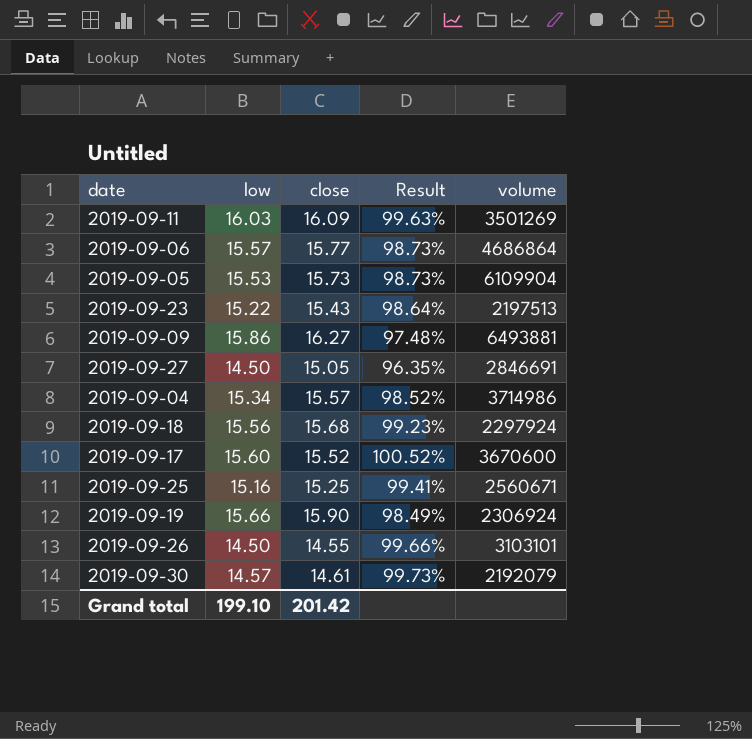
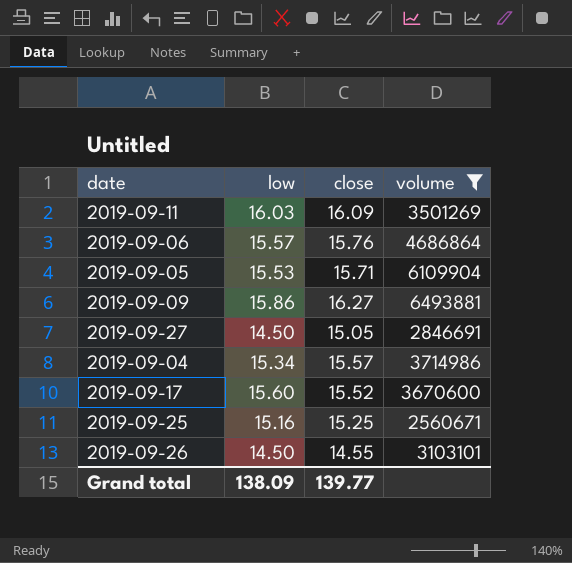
filter: none -> volume >= 2560671
column Result | formula: [low] / [close] -> none
2019-09-06 | close: 15.77 -> 15.76
2019-09-05 | close: 15.73 -> 15.71
Grand total | low: 199.10 -> 138.09
Grand total | close: 201.42 -> 139.77

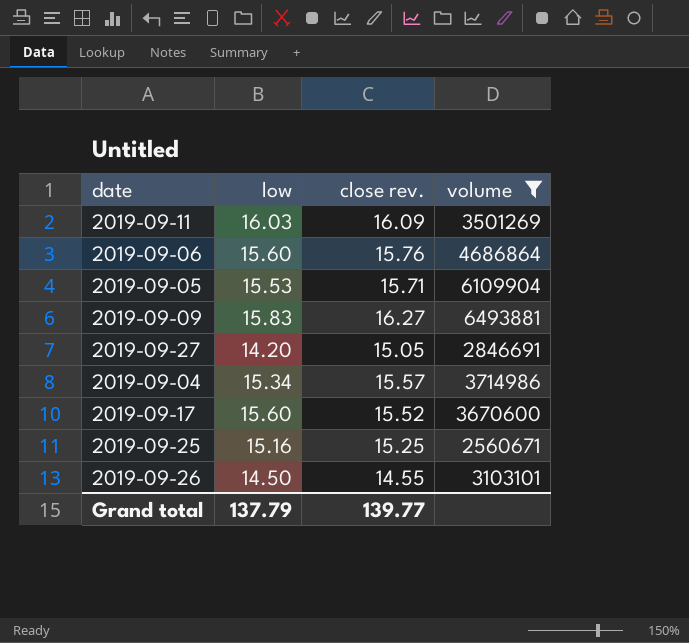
column name: close -> close rev.
2019-09-06 | low: 15.57 -> 15.60
2019-09-09 | low: 15.86 -> 15.83
2019-09-27 | low: 14.50 -> 14.20
Grand total | low: 138.09 -> 137.79

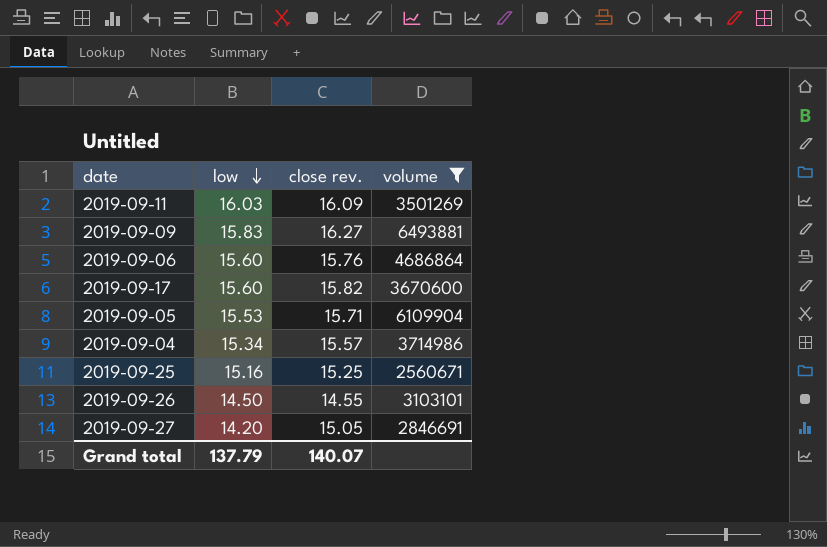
row order: none -> low descending
2019-09-17 | close rev.: 15.52 -> 15.82
Grand total | close rev.: 139.77 -> 140.07

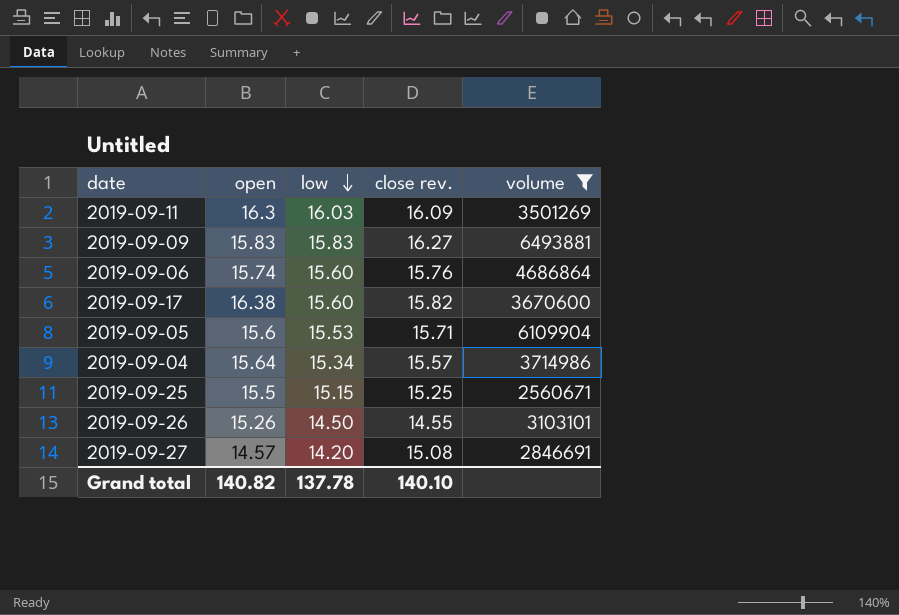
column open | position: none -> 2
2019-09-25 | low: 15.16 -> 15.15
2019-09-27 | close rev.: 15.05 -> 15.08
Grand total | low: 137.79 -> 137.78
Grand total | close rev.: 140.07 -> 140.10

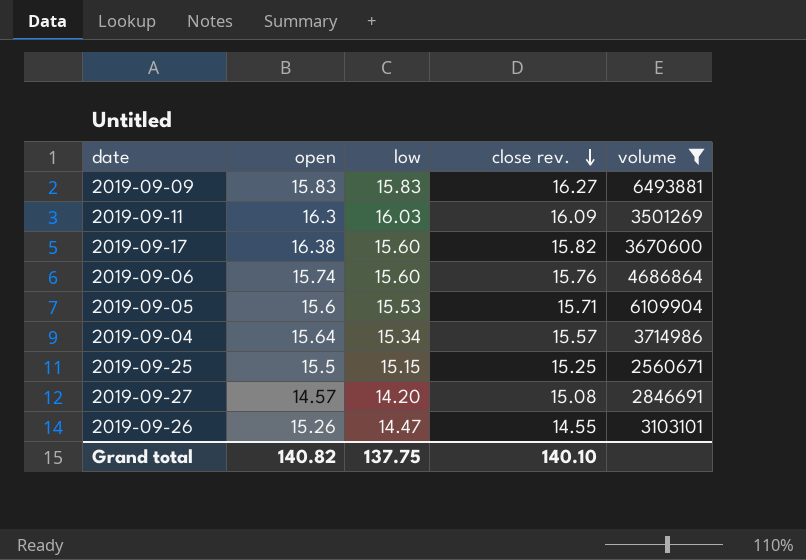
row order: low descending -> close rev. descending
2019-09-26 | low: 14.50 -> 14.47
Grand total | low: 137.78 -> 137.75

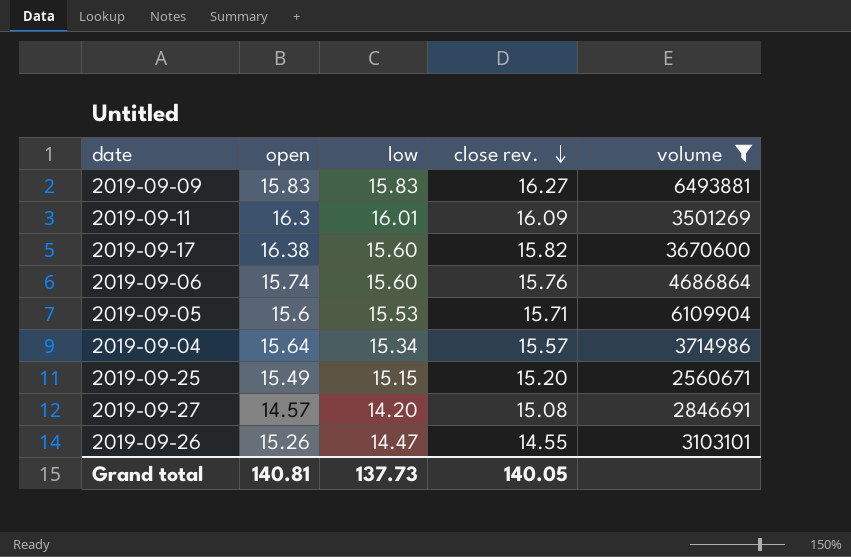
2019-09-11 | low: 16.03 -> 16.01
2019-09-25 | open: 15.5 -> 15.49
2019-09-25 | close rev.: 15.25 -> 15.20
Grand total | open: 140.82 -> 140.81
Grand total | low: 137.75 -> 137.73
Grand total | close rev.: 140.10 -> 140.05

